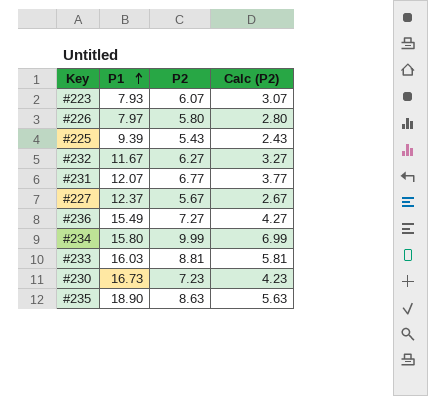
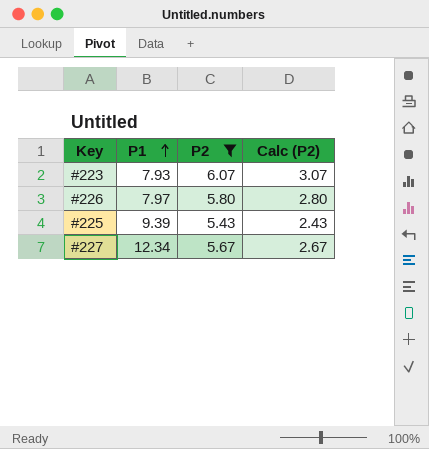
filter: none -> P2 <= 6.07
#227 | P1: 12.37 -> 12.34

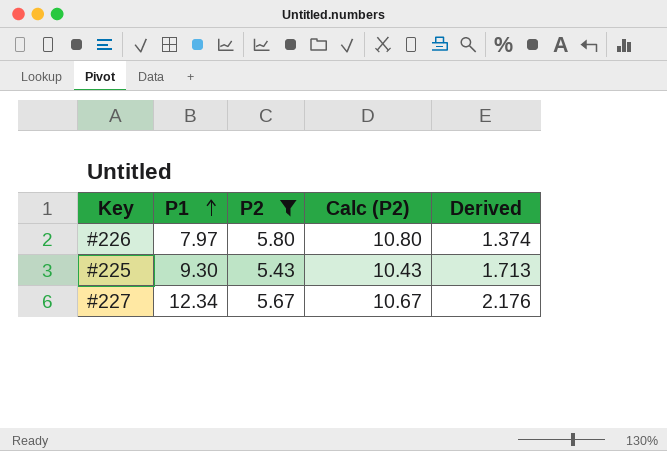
column Calc (P2) | formula: [P2] - 3 -> [P2] + 5
column Derived | formula: none -> [P1] / [P2]
row #223: 7.93 | 6.07 | 3.07 -> none
#225 | P1: 9.39 -> 9.30

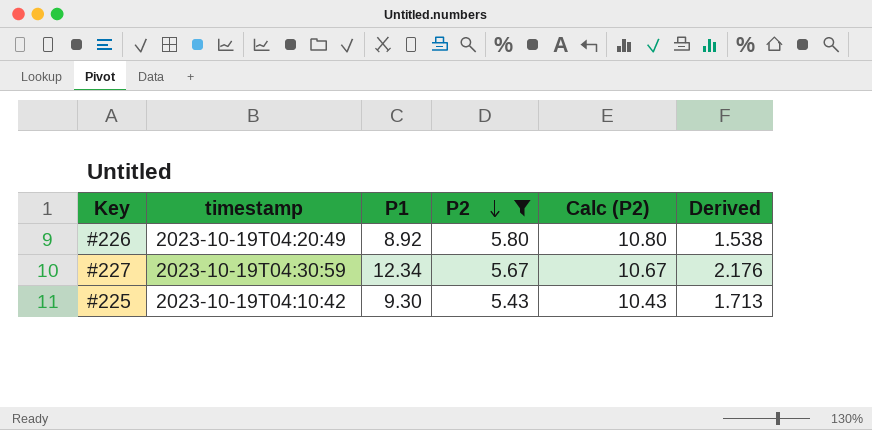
row order: P1 ascending -> P2 descending
column timestamp | position: none -> 2
#226 | P1: 7.97 -> 8.92
#226 | Derived: 1.374 -> 1.538

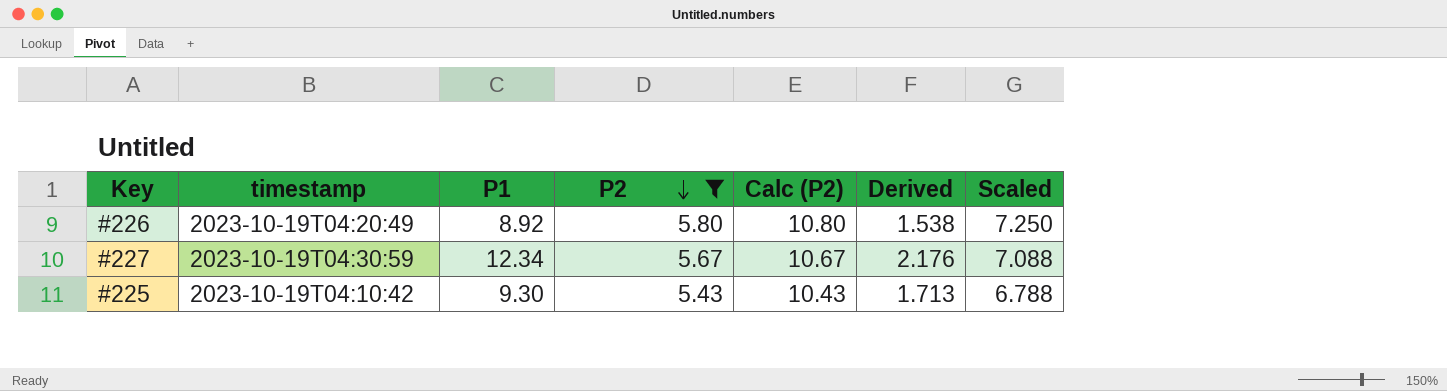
column Scaled | formula: none -> [P2] * 1.25

